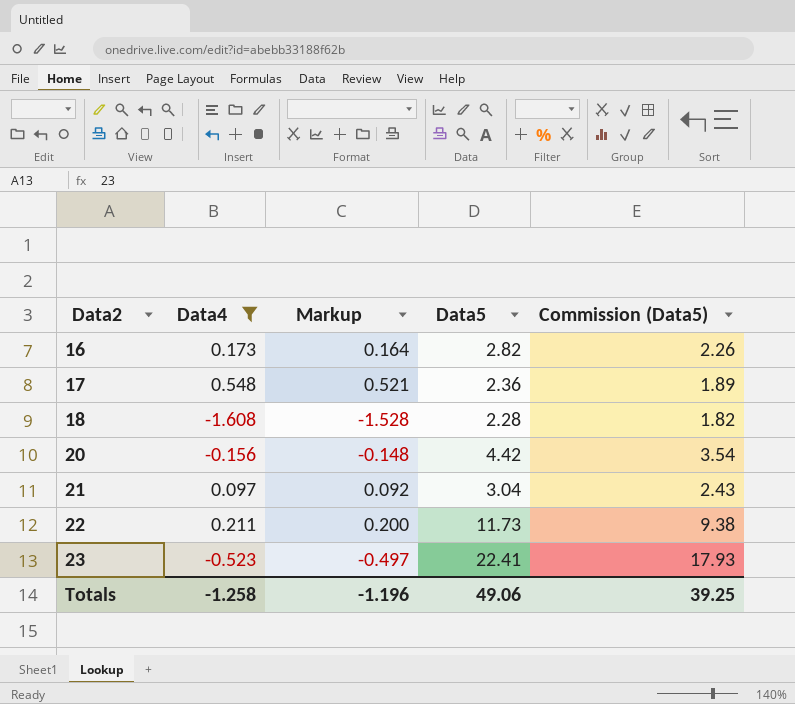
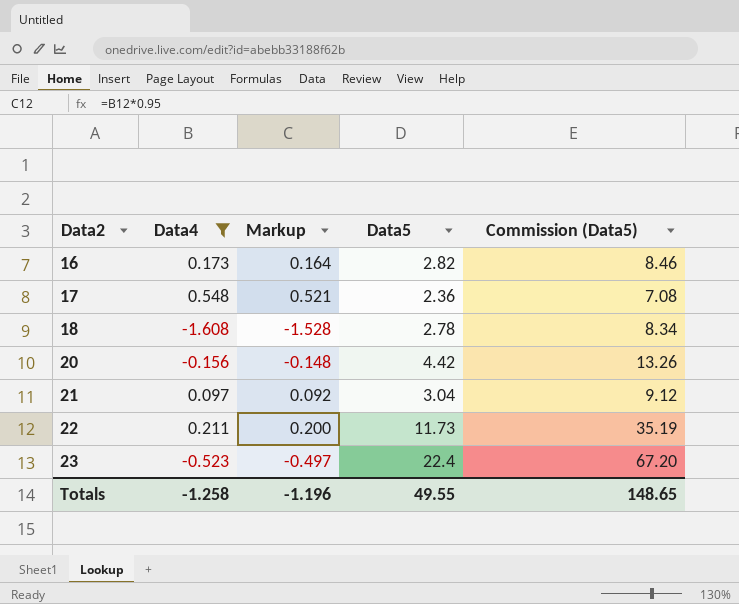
column Commission (Data5) | formula: [Data5] * 0.8 -> [Data5] * 3
18 | Data5: 2.28 -> 2.78
23 | Data5: 22.41 -> 22.4
Totals | Data5: 49.06 -> 49.55
Totals | Commission (Data5): 39.25 -> 148.65

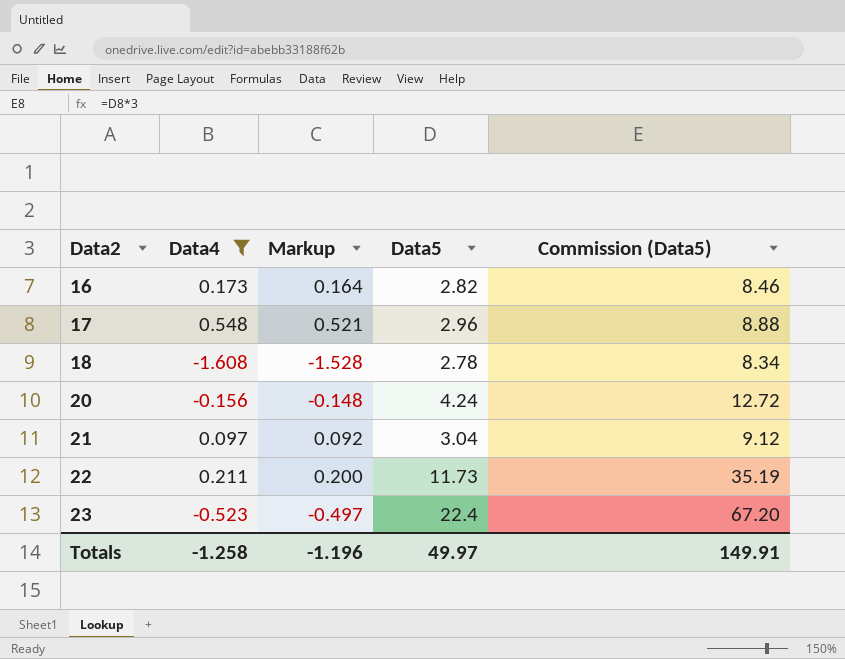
17 | Data5: 2.36 -> 2.96
17 | Commission (Data5): 7.08 -> 8.88
20 | Data5: 4.42 -> 4.24
20 | Commission (Data5): 13.26 -> 12.72
Totals | Data5: 49.55 -> 49.97
Totals | Commission (Data5): 148.65 -> 149.91

